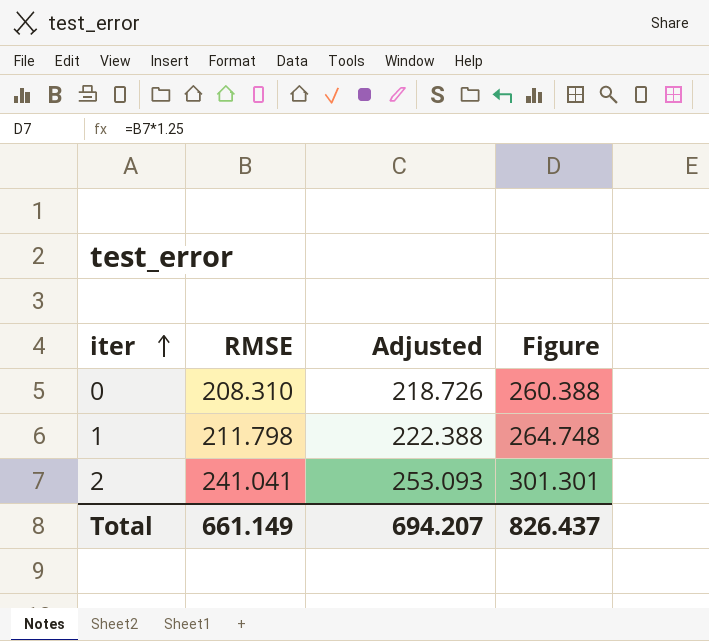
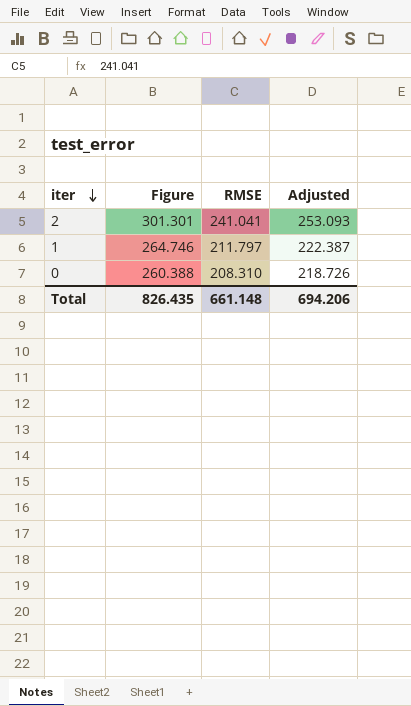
row order: iter ascending -> iter descending
column Figure | position: 4 -> 2
1 | Figure: 264.748 -> 264.746
1 | RMSE: 211.798 -> 211.797
1 | Adjusted: 222.388 -> 222.387
Total | Figure: 826.437 -> 826.435
Total | RMSE: 661.149 -> 661.148
Total | Adjusted: 694.207 -> 694.206

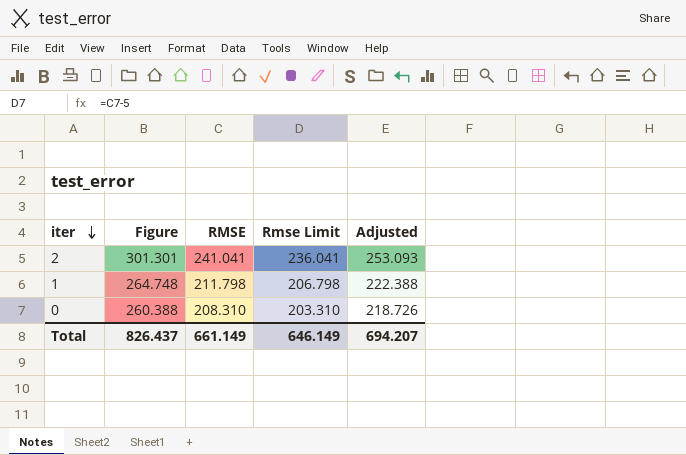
column Rmse Limit | formula: none -> [RMSE] - 5
1 | Figure: 264.746 -> 264.748
1 | RMSE: 211.797 -> 211.798
1 | Adjusted: 222.387 -> 222.388
Total | Figure: 826.435 -> 826.437
Total | RMSE: 661.148 -> 661.149
Total | Adjusted: 694.206 -> 694.207

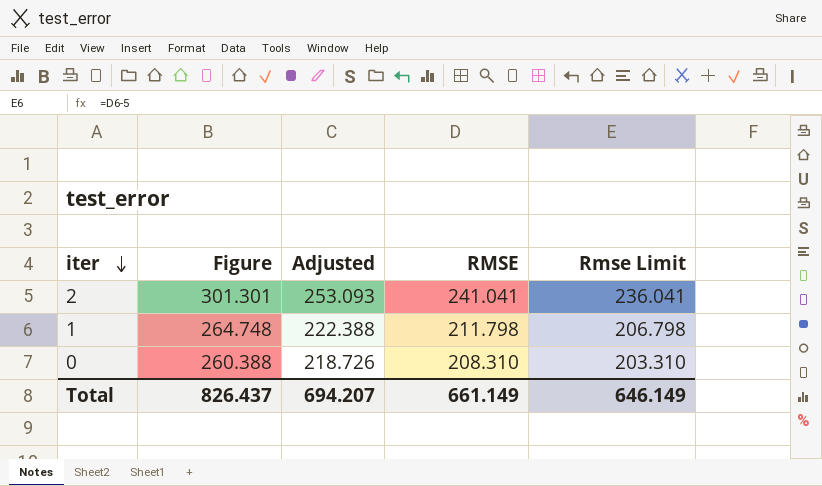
column Adjusted | position: 5 -> 3

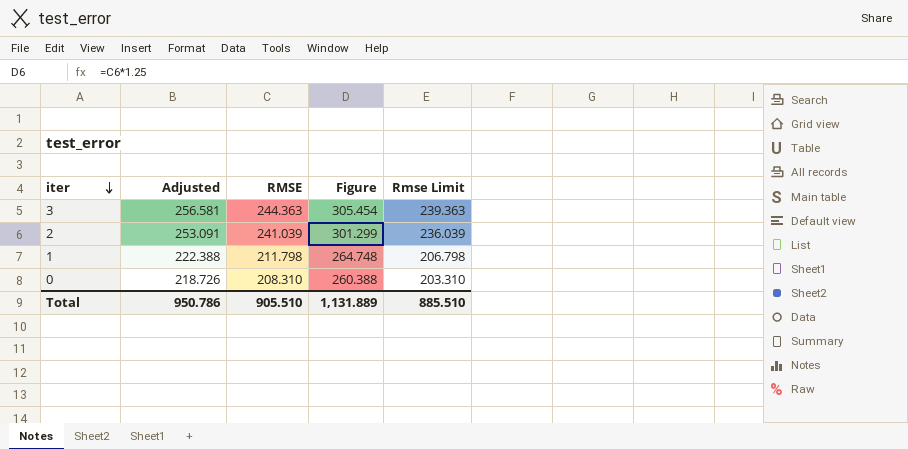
column Figure | position: 2 -> 4
row 3: none -> 256.581 | 244.363 | 305.454 | 239.363
2 | Adjusted: 253.093 -> 253.091
2 | RMSE: 241.041 -> 241.039
2 | Figure: 301.301 -> 301.299
2 | Rmse Limit: 236.041 -> 236.039
Total | Adjusted: 694.207 -> 950.786
Total | RMSE: 661.149 -> 905.510
Total | Figure: 826.437 -> 1,131.889
Total | Rmse Limit: 646.149 -> 885.510

